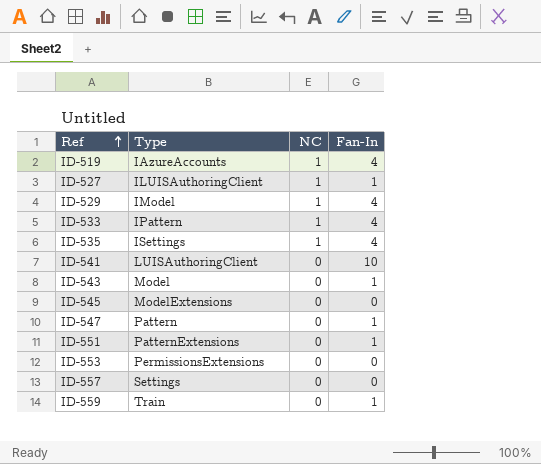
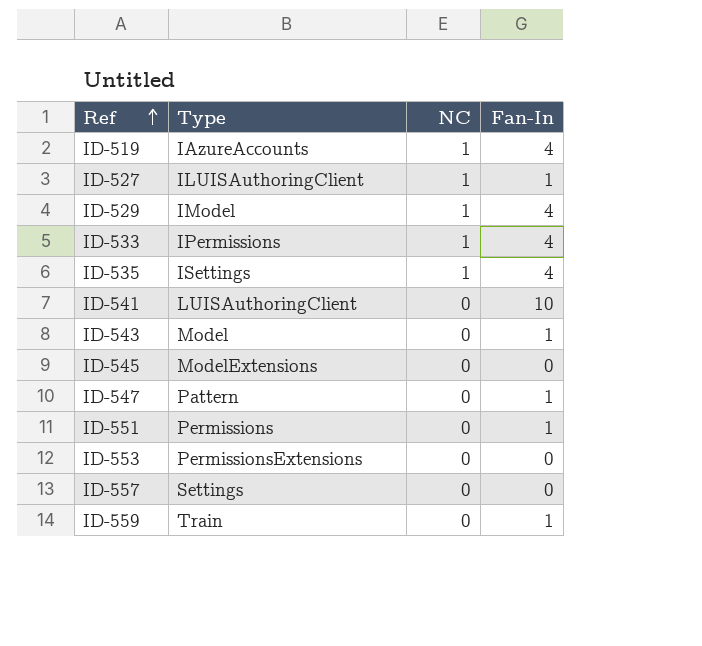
ID-533 | Type: IPattern -> IPermissions
ID-551 | Type: PatternExtensions -> Permissions

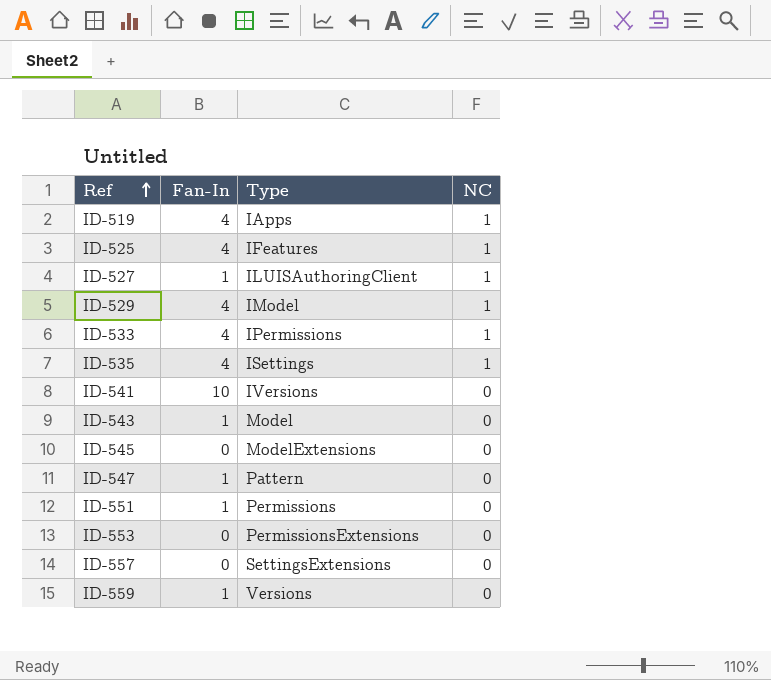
column Fan-In | position: 4 -> 2
ID-519 | Type: IAzureAccounts -> IApps
row ID-525: none -> 4 | IFeatures | 1
ID-541 | Type: LUISAuthoringClient -> IVersions
ID-557 | Type: Settings -> SettingsExtensions
ID-559 | Type: Train -> Versions

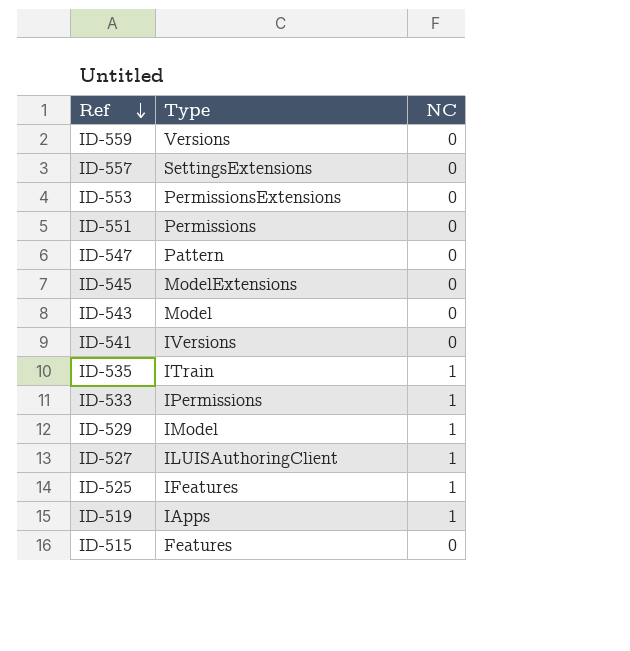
row order: Ref ascending -> Ref descending
column Fan-In | position: 2 -> none
ID-535 | Type: ISettings -> ITrain
row ID-515: none -> Features | 0

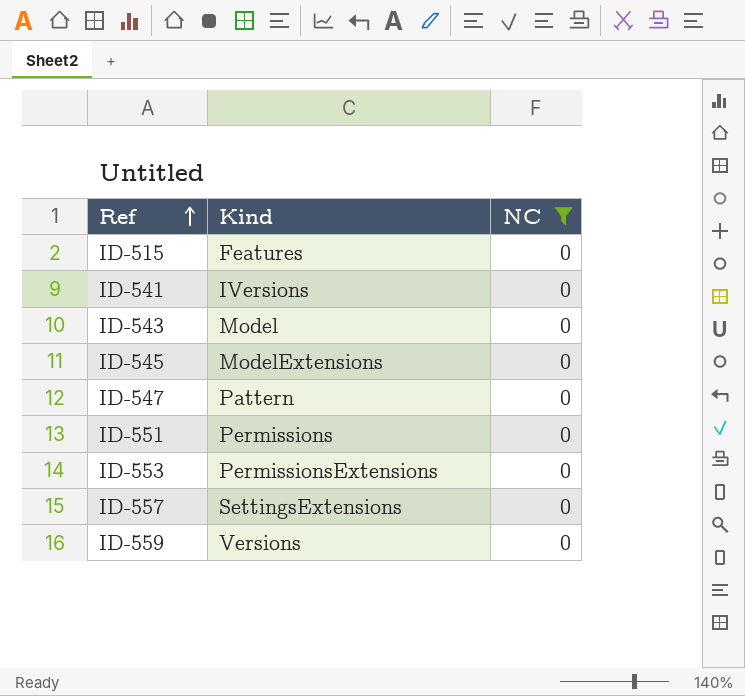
filter: none -> NC = 0
row order: Ref descending -> Ref ascending
column name: Type -> Kind

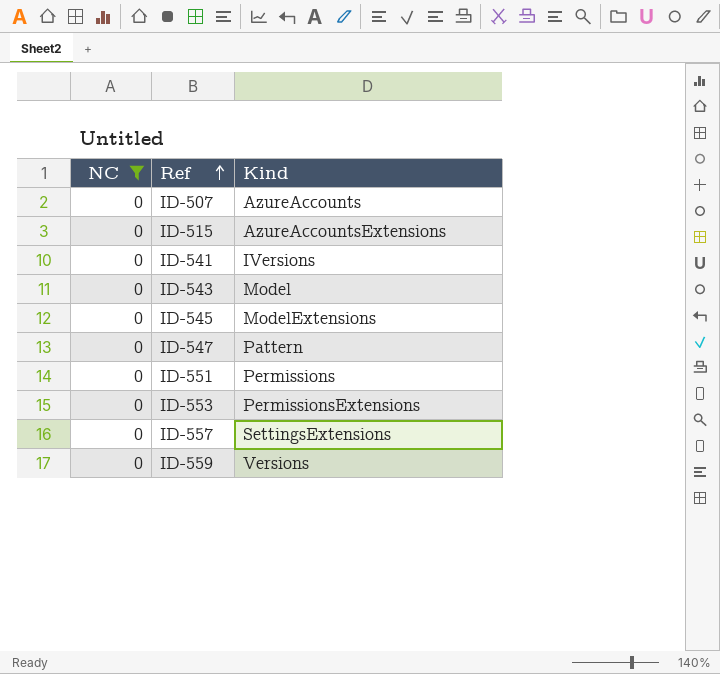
column NC | position: 3 -> 1
row ID-507: none -> 0 | AzureAccounts
ID-515 | Kind: Features -> AzureAccountsExtensions

